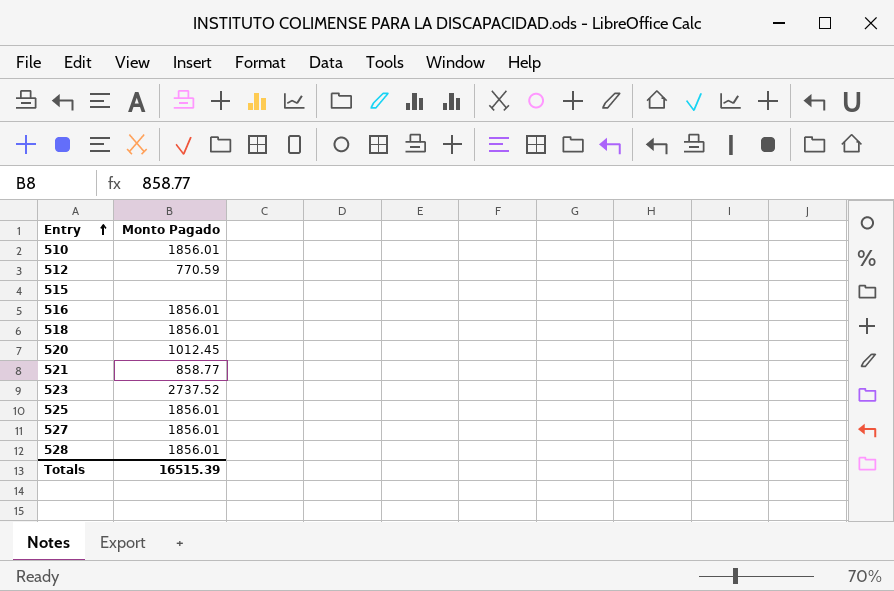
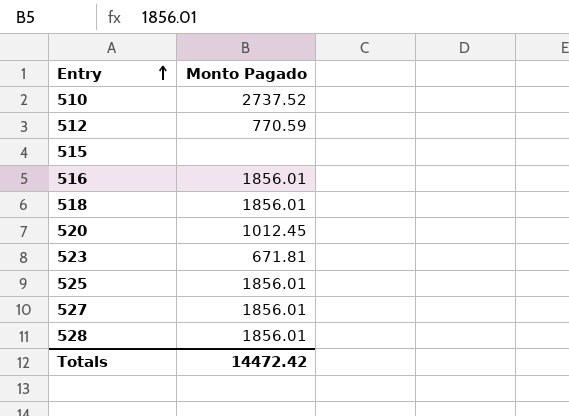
row 521: 858.77 -> none
510 | Monto Pagado: 1856.01 -> 2737.52
523 | Monto Pagado: 2737.52 -> 671.81
Totals | Monto Pagado: 16515.39 -> 14472.42

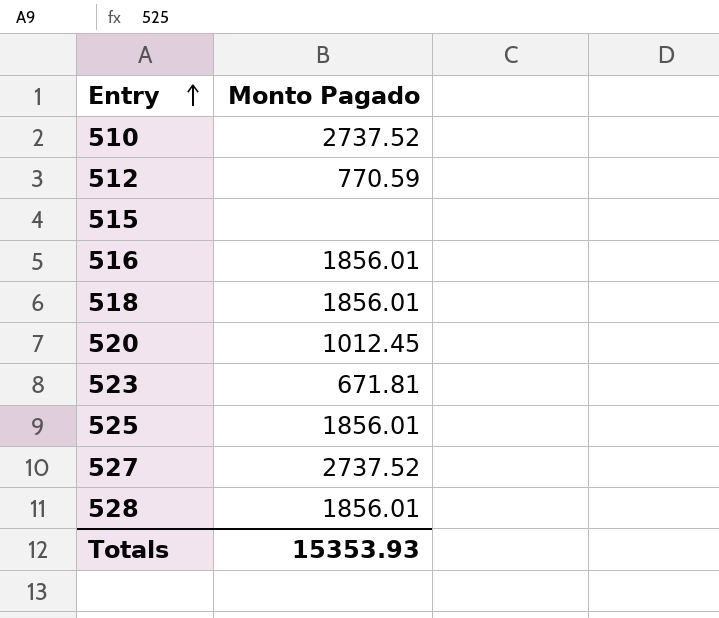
527 | Monto Pagado: 1856.01 -> 2737.52
Totals | Monto Pagado: 14472.42 -> 15353.93

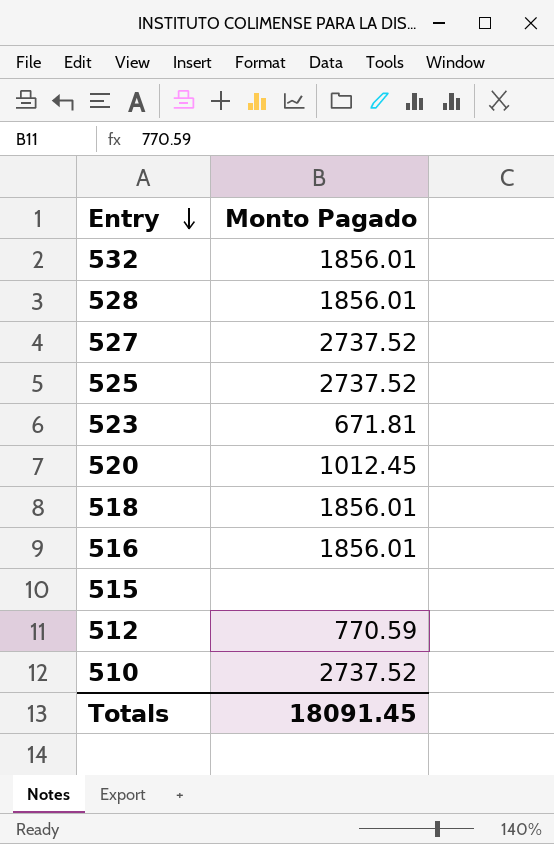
row order: Entry ascending -> Entry descending
row 532: none -> 1856.01
525 | Monto Pagado: 1856.01 -> 2737.52
Totals | Monto Pagado: 15353.93 -> 18091.45

